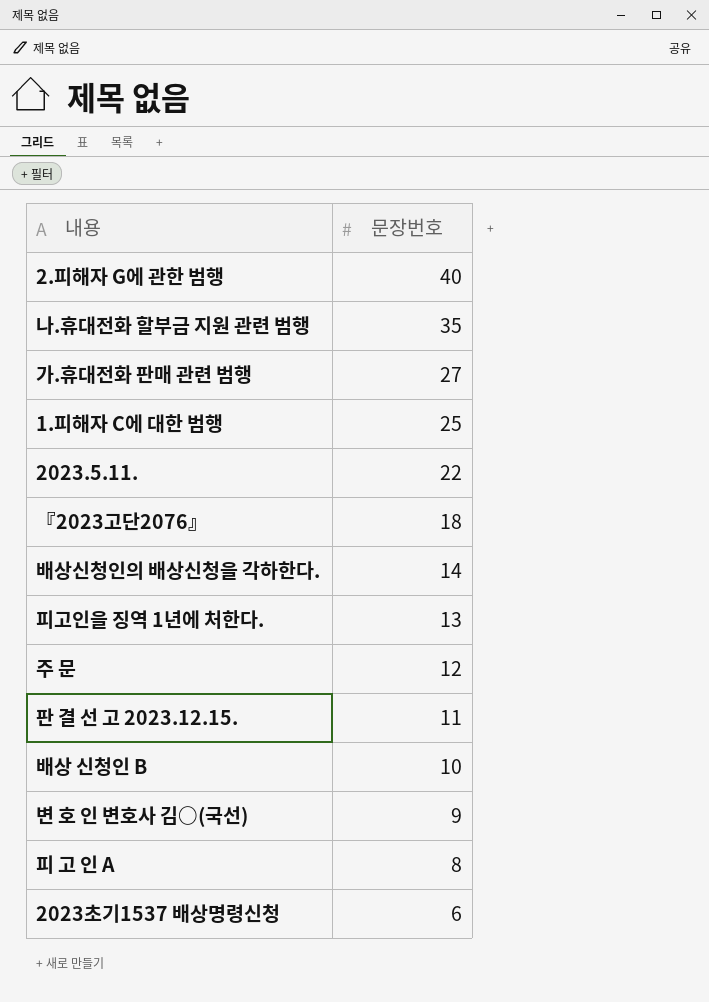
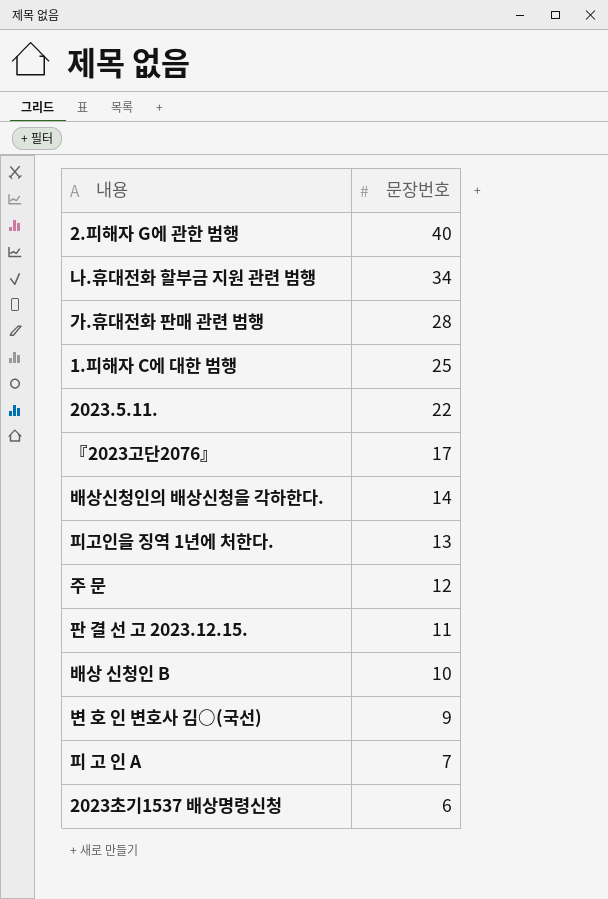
나.휴대전화 할부금 지원 관련 범행 | 문장번호: 35 -> 34
가.휴대전화 판매 관련 범행 | 문장번호: 27 -> 28
『2023고단2076』 | 문장번호: 18 -> 17
피 고 인 A | 문장번호: 8 -> 7

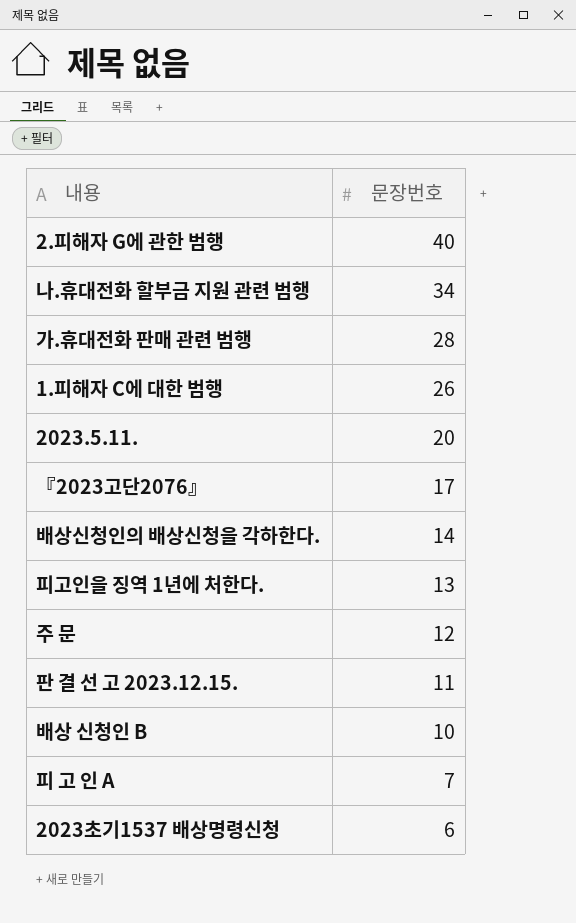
row 변 호 인 변호사 김○(국선): 9 -> none
1.피해자 C에 대한 범행 | 문장번호: 25 -> 26
2023.5.11. | 문장번호: 22 -> 20

